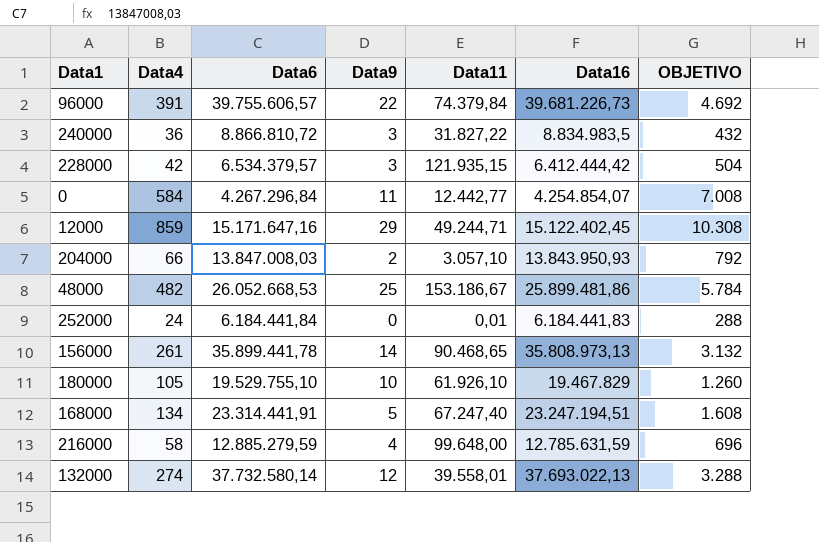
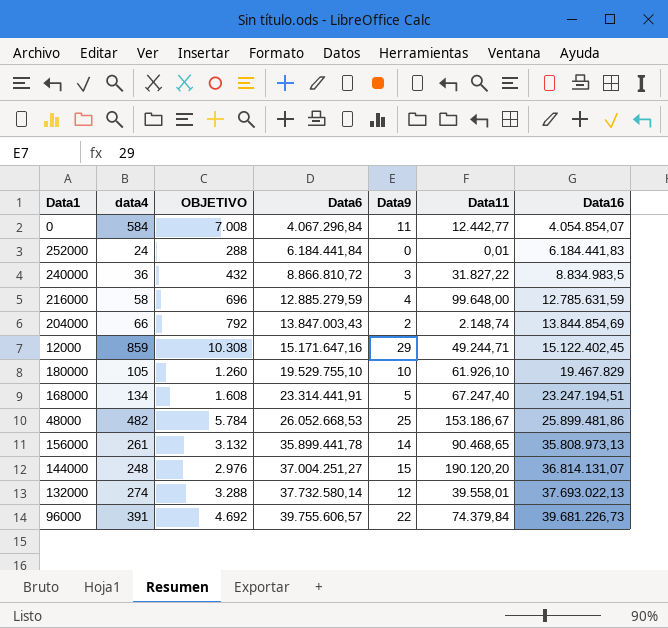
row order: none -> Data6 ascending
column name: Data4 -> data4
column OBJETIVO | position: 7 -> 3
row 228000: 42 | 6.534.379,57 | 3 | 121.935,15 | 6.412.444,42 | 504 -> none
0 | Data6: 4.267.296,84 -> 4.067.296,84
0 | Data16: 4.254.854,07 -> 4.054.854,07
204000 | Data6: 13.847.008,03 -> 13.847.003,43
204000 | Data11: 3.057,10 -> 2.148,74
204000 | Data16: 13.843.950,93 -> 13.844.854,69
row 144000: none -> 248 | 2.976 | 37.004.251,27 | 15 | 190.120,20 | 36.814.131,07

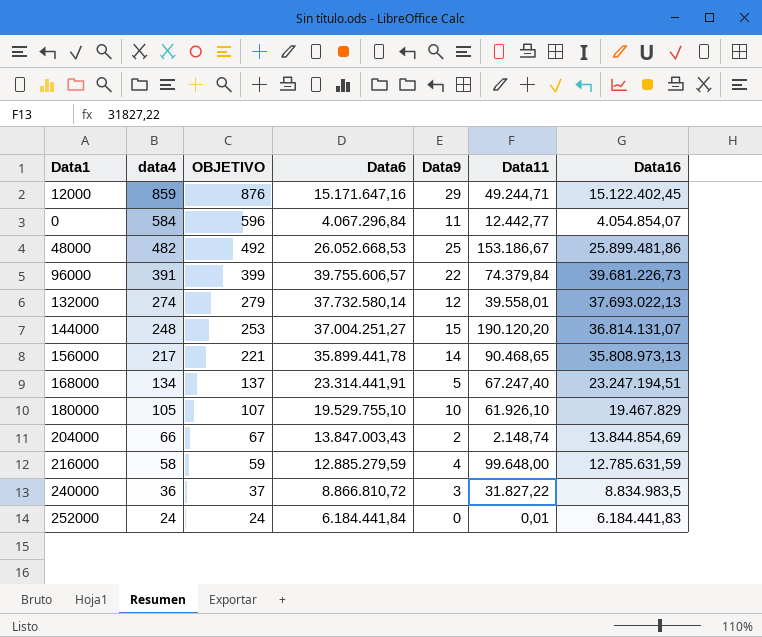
row order: Data6 ascending -> data4 descending
column OBJETIVO | formula: [data4] * 12 -> [data4] * 1,02
156000 | data4: 261 -> 217

